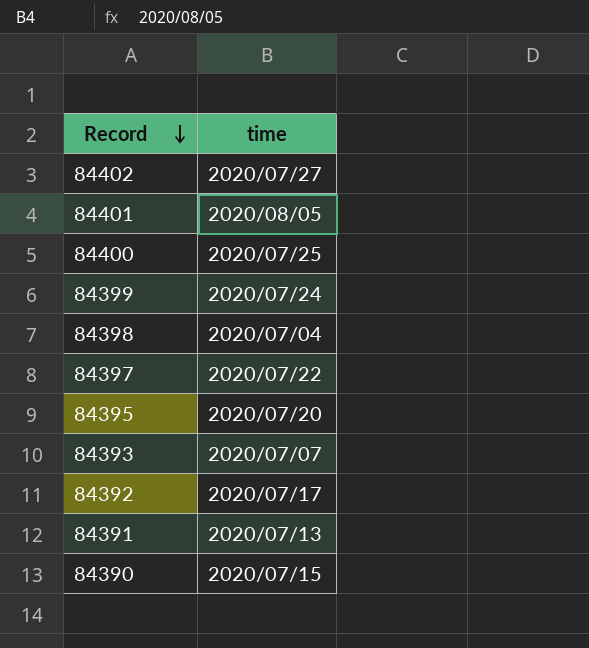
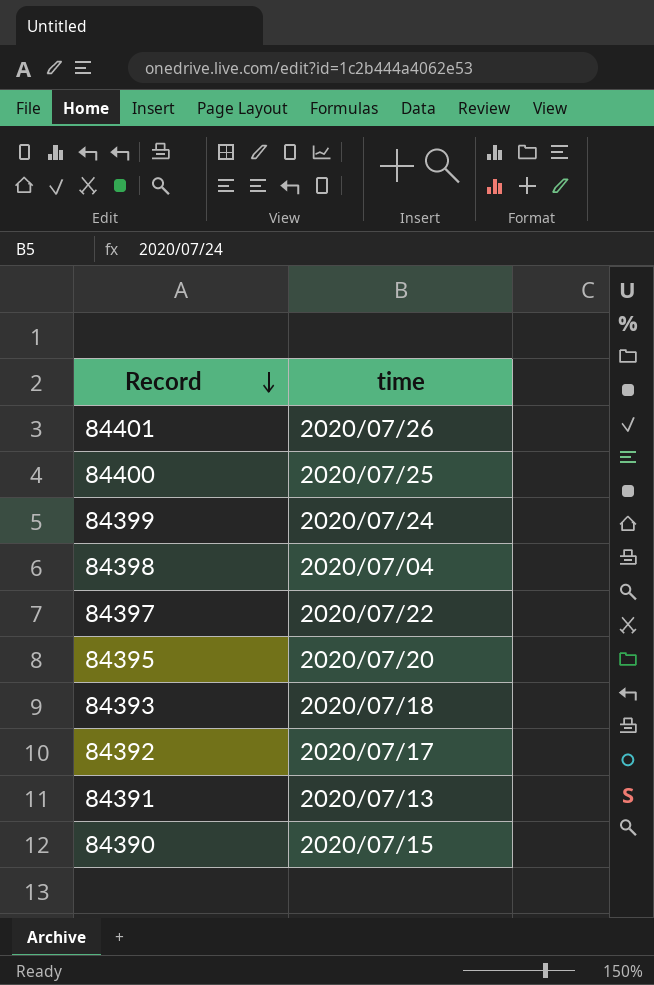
row 84402: 2020/07/27 -> none
84401 | time: 2020/08/05 -> 2020/07/26
84393 | time: 2020/07/07 -> 2020/07/18

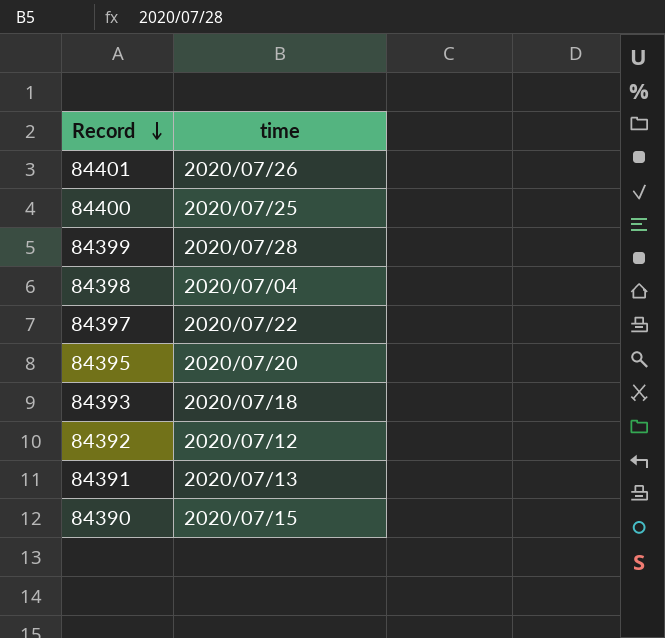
84399 | time: 2020/07/24 -> 2020/07/28
84392 | time: 2020/07/17 -> 2020/07/12

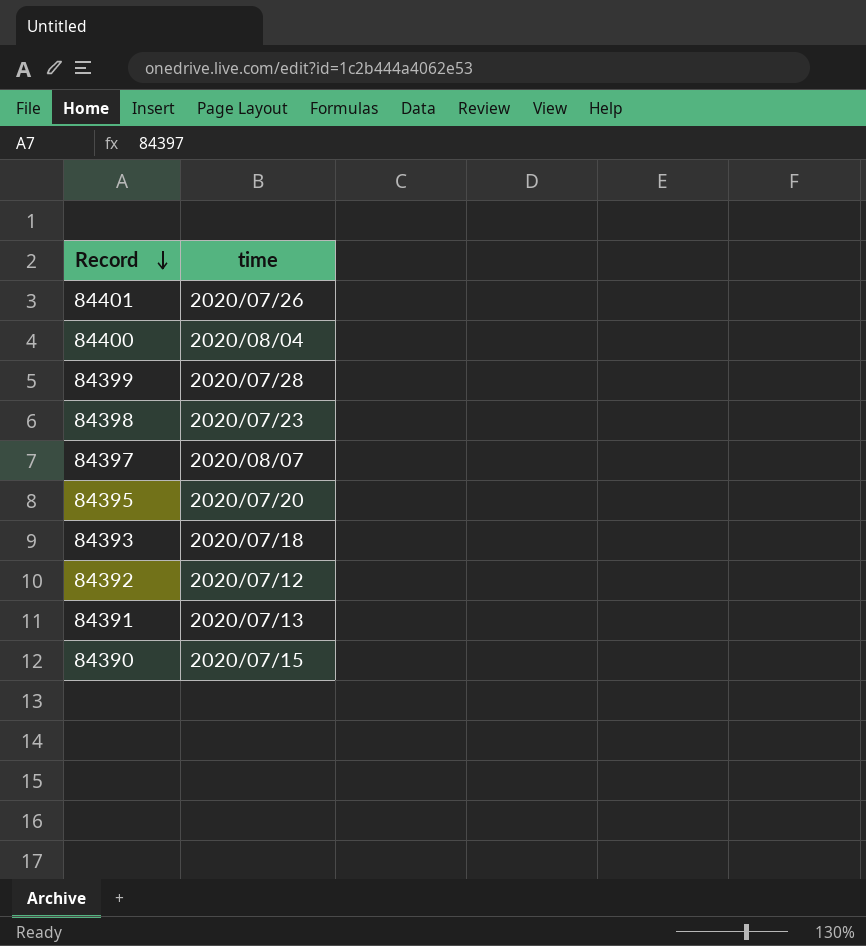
84400 | time: 2020/07/25 -> 2020/08/04
84398 | time: 2020/07/04 -> 2020/07/23
84397 | time: 2020/07/22 -> 2020/08/07

